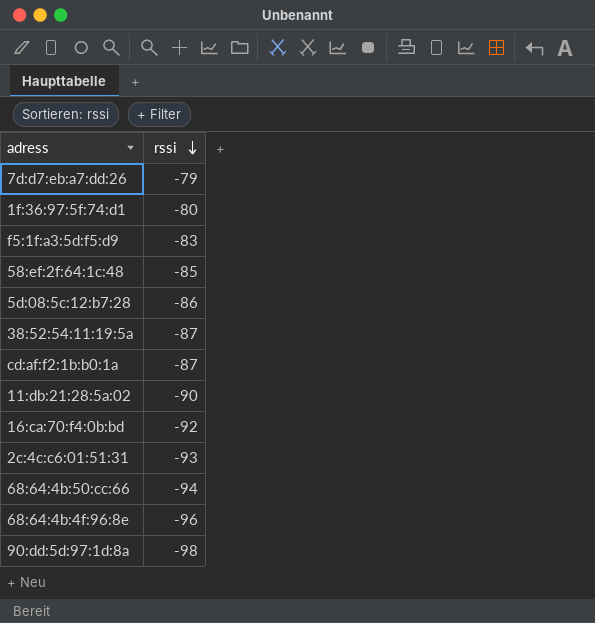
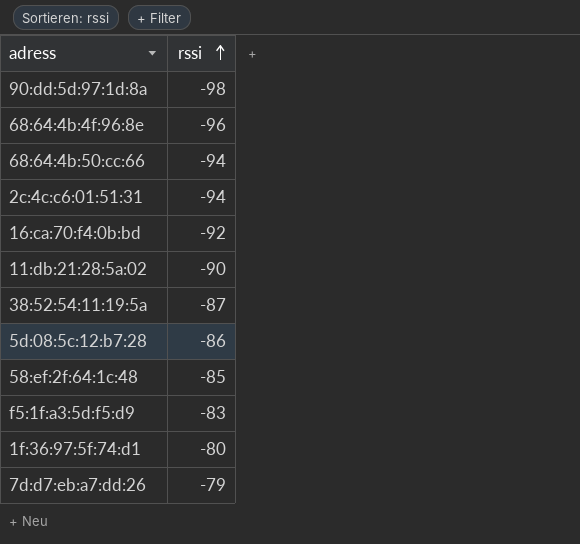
row order: rssi descending -> rssi ascending
row cd:af:f2:1b:b0:1a: -87 -> none
2c:4c:c6:01:51:31 | rssi: -93 -> -94

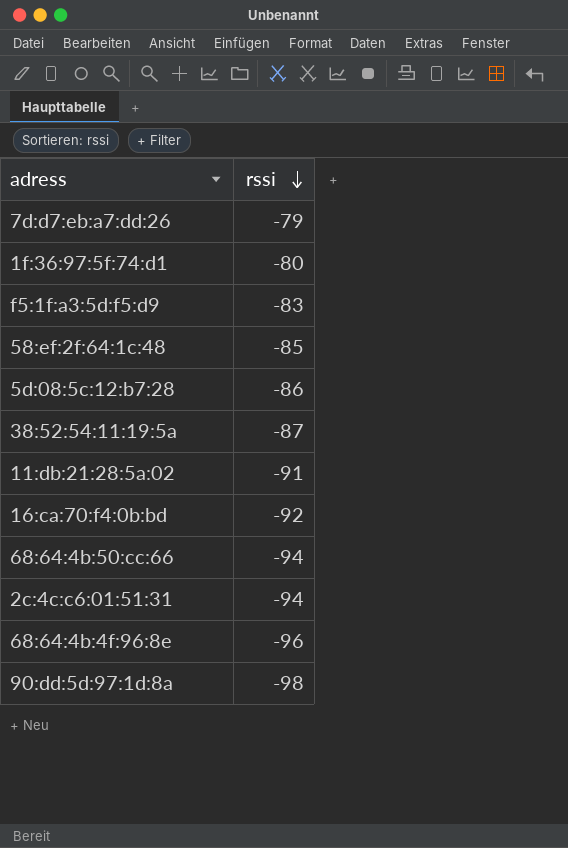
row order: rssi ascending -> rssi descending
11:db:21:28:5a:02 | rssi: -90 -> -91

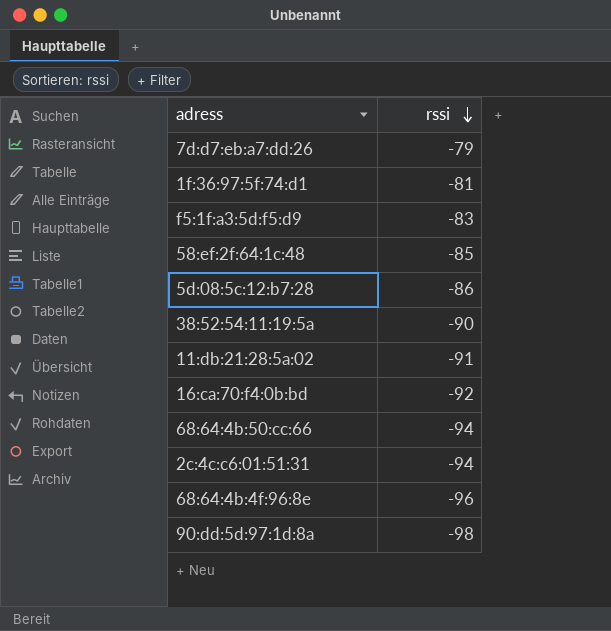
1f:36:97:5f:74:d1 | rssi: -80 -> -81
38:52:54:11:19:5a | rssi: -87 -> -90

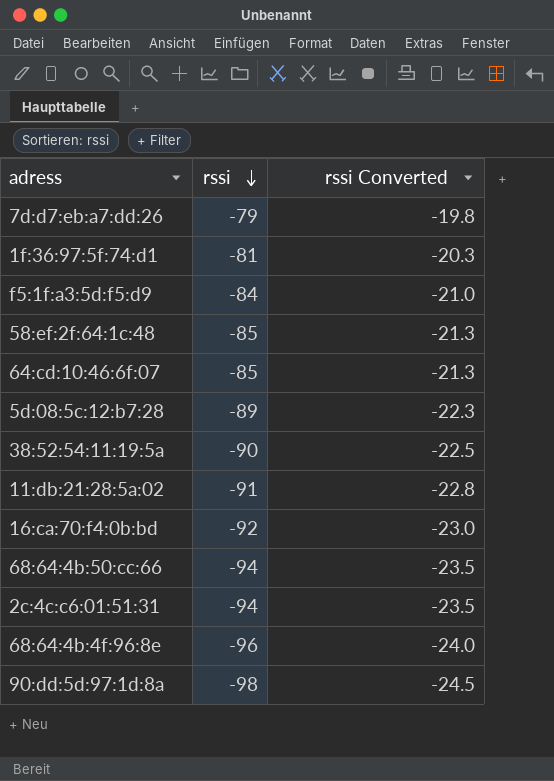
column rssi Converted | formula: none -> [rssi] * 0.25
f5:1f:a3:5d:f5:d9 | rssi: -83 -> -84
row 64:cd:10:46:6f:07: none -> -85 | -21.3
5d:08:5c:12:b7:28 | rssi: -86 -> -89

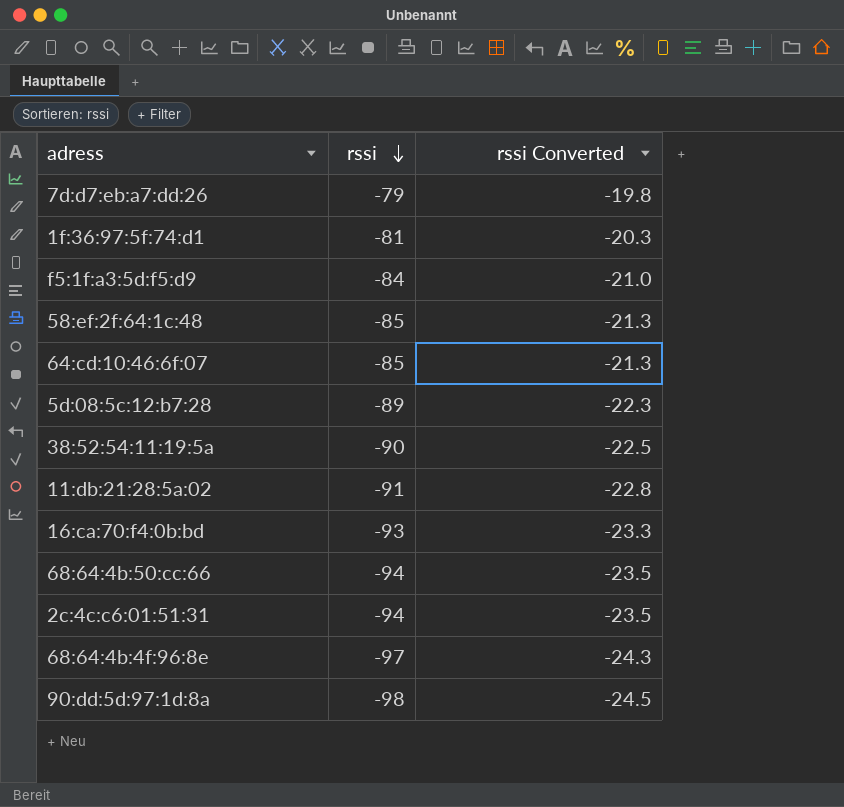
16:ca:70:f4:0b:bd | rssi: -92 -> -93
16:ca:70:f4:0b:bd | rssi Converted: -23.0 -> -23.3
68:64:4b:4f:96:8e | rssi: -96 -> -97
68:64:4b:4f:96:8e | rssi Converted: -24.0 -> -24.3

